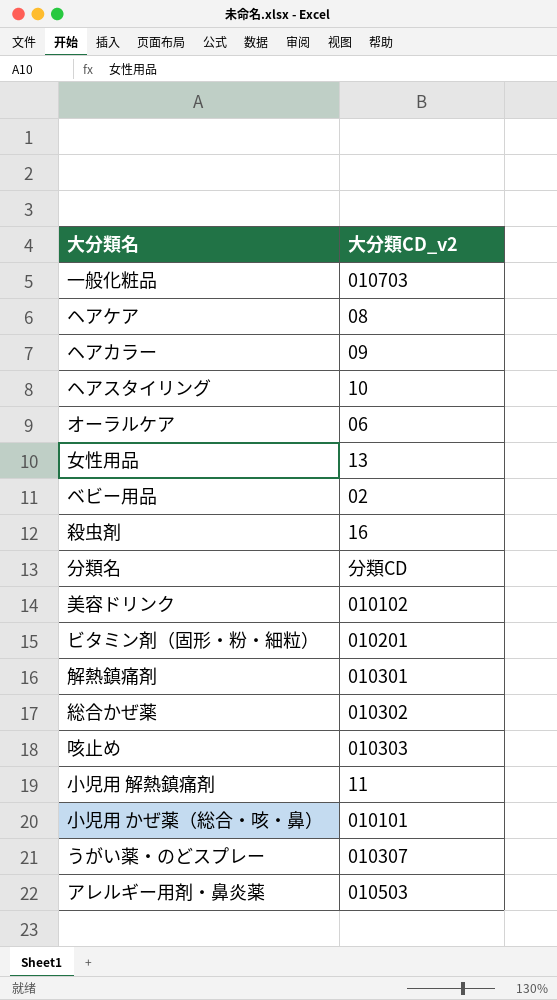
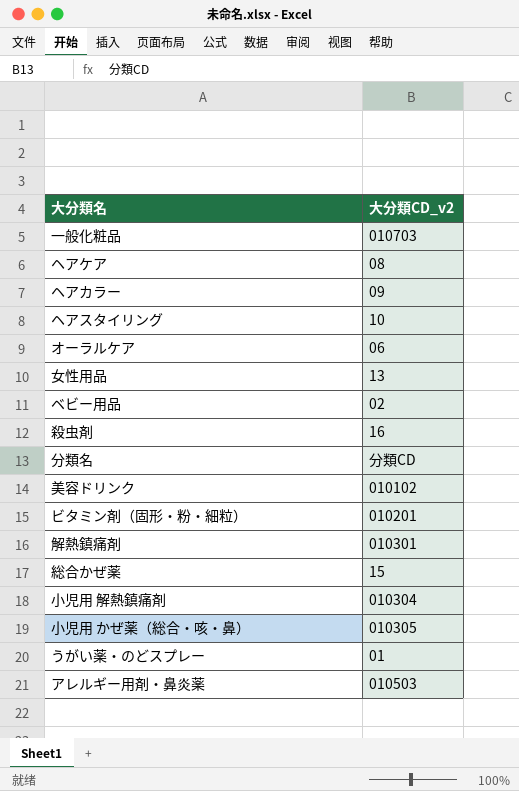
row 咳止め: 010303 -> none
総合かぜ薬 | 大分類CD_v2: 010302 -> 15
小児用 解熱鎮痛剤 | 大分類CD_v2: 11 -> 010304
小児用 かぜ薬（総合・咳・鼻） | 大分類CD_v2: 010101 -> 010305
うがい薬・のどスプレー | 大分類CD_v2: 010307 -> 01

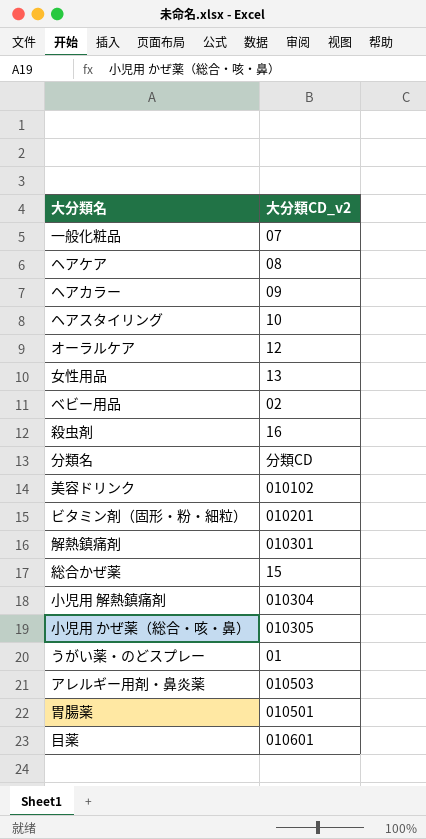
一般化粧品 | 大分類CD_v2: 010703 -> 07
オーラルケア | 大分類CD_v2: 06 -> 12
row 胃腸薬: none -> 010501
row 目薬: none -> 010601

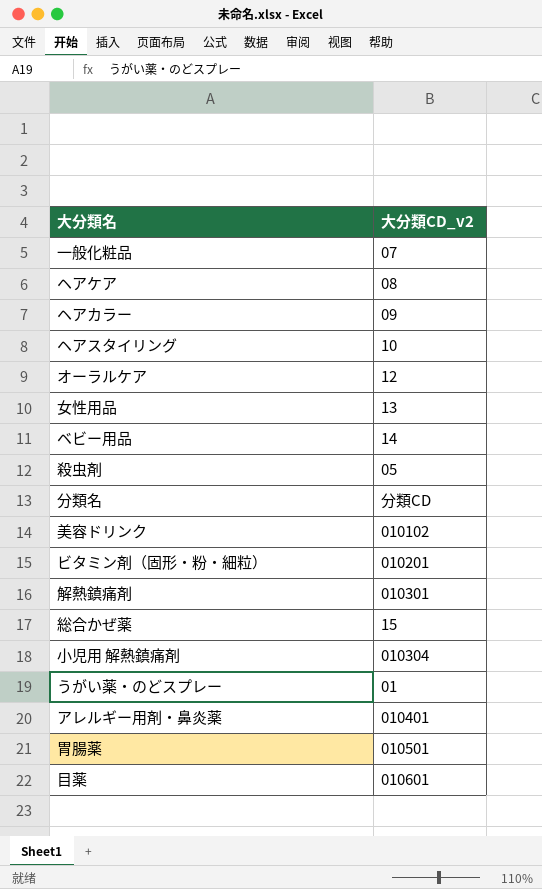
row 小児用 かぜ薬（総合・咳・鼻）: 010305 -> none
ベビー用品 | 大分類CD_v2: 02 -> 14
殺虫剤 | 大分類CD_v2: 16 -> 05
アレルギー用剤・鼻炎薬 | 大分類CD_v2: 010503 -> 010401

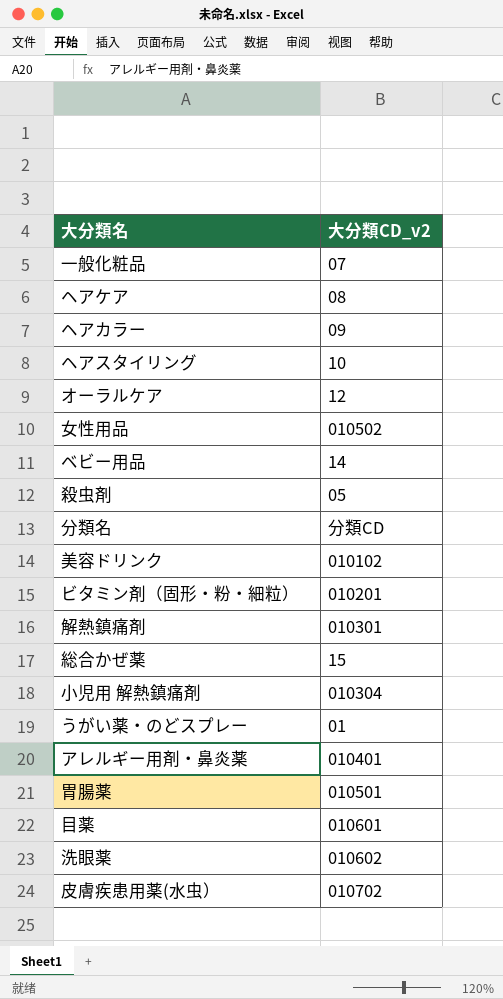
女性用品 | 大分類CD_v2: 13 -> 010502
row 洗眼薬: none -> 010602
row 皮膚疾患用薬(水虫）: none -> 010702

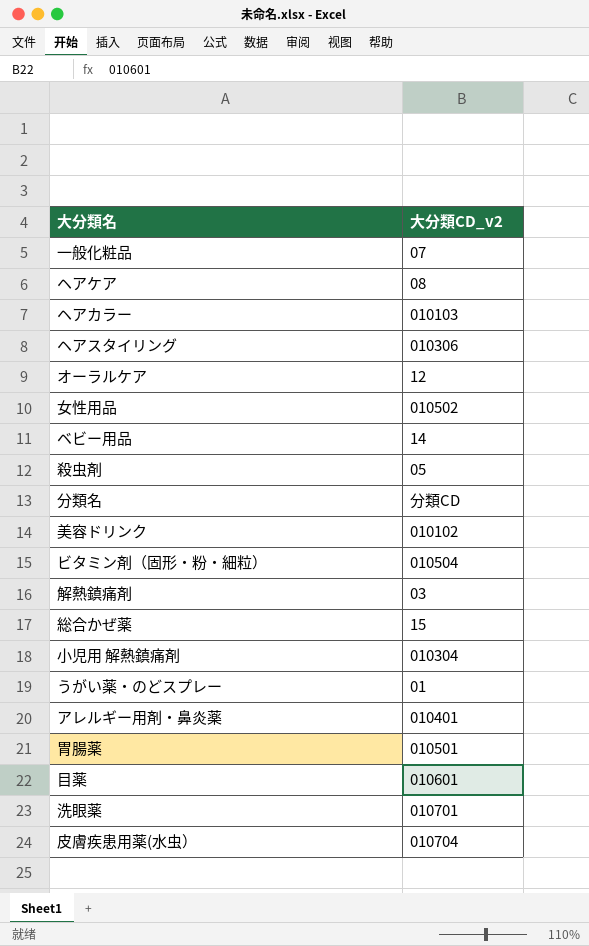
ヘアカラー | 大分類CD_v2: 09 -> 010103
ヘアスタイリング | 大分類CD_v2: 10 -> 010306
ビタミン剤（固形・粉・細粒） | 大分類CD_v2: 010201 -> 010504
解熱鎮痛剤 | 大分類CD_v2: 010301 -> 03
洗眼薬 | 大分類CD_v2: 010602 -> 010701
皮膚疾患用薬(水虫） | 大分類CD_v2: 010702 -> 010704

